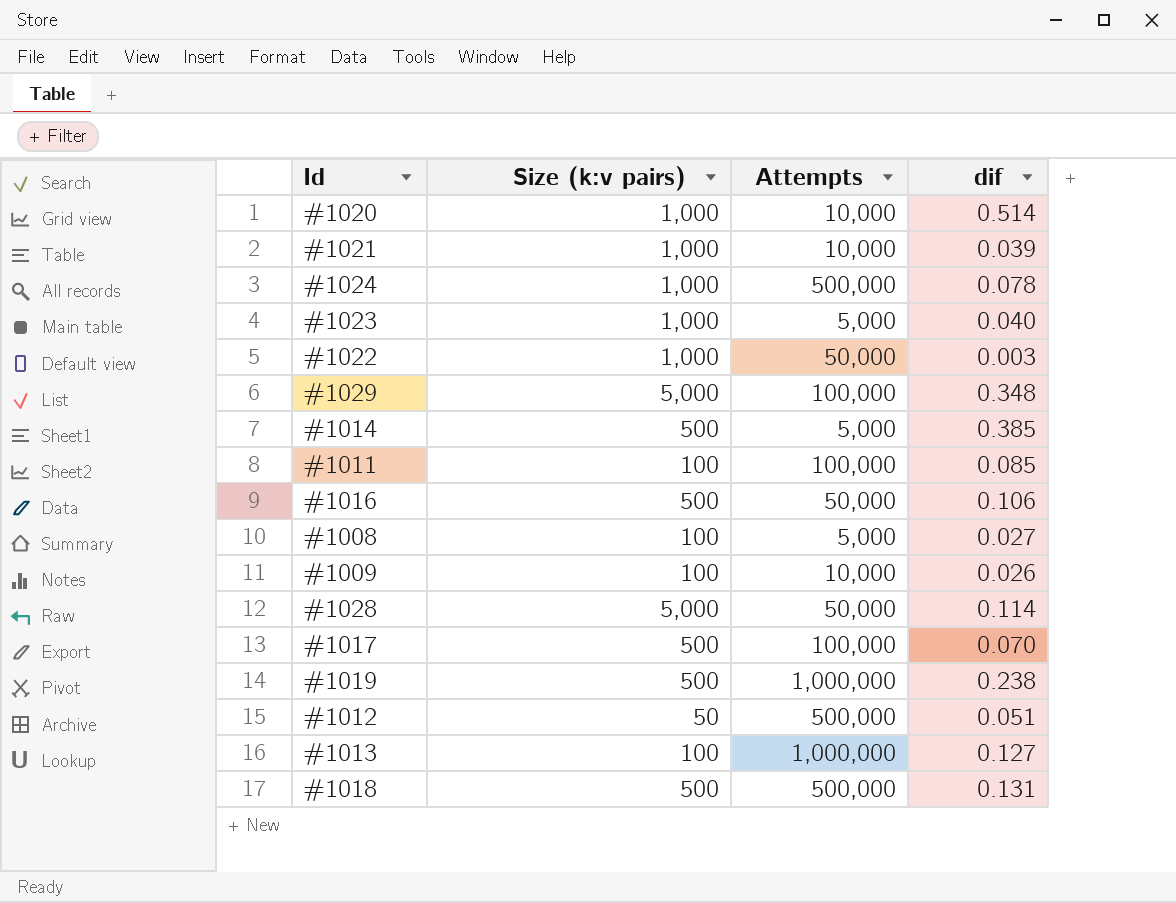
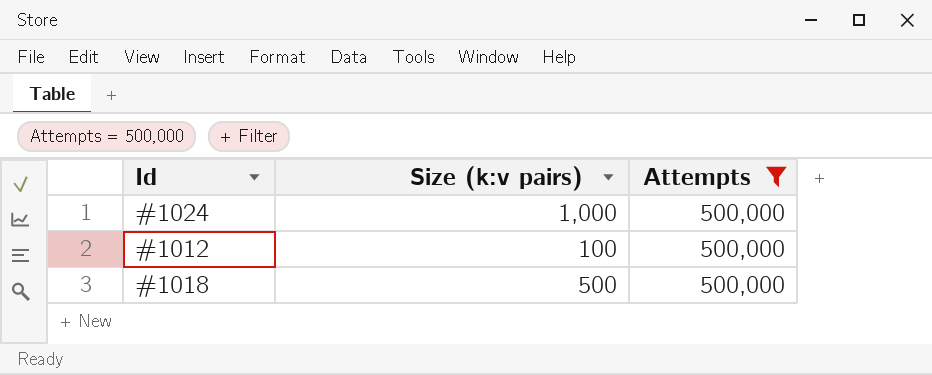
filter: none -> Attempts = 500,000
column dif | position: 4 -> none
#1012 | Size (k:v pairs): 50 -> 100

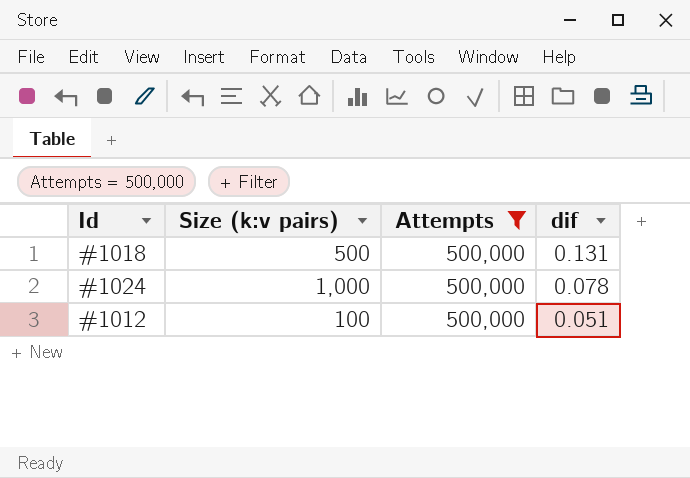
row order: none -> dif descending
column dif | position: none -> 4

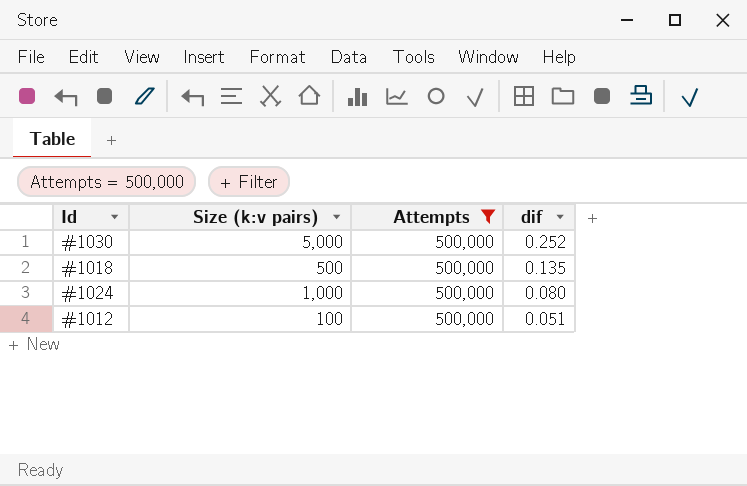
row #1030: none -> 5,000 | 500,000 | 0.252
#1018 | dif: 0.131 -> 0.135
#1024 | dif: 0.078 -> 0.080

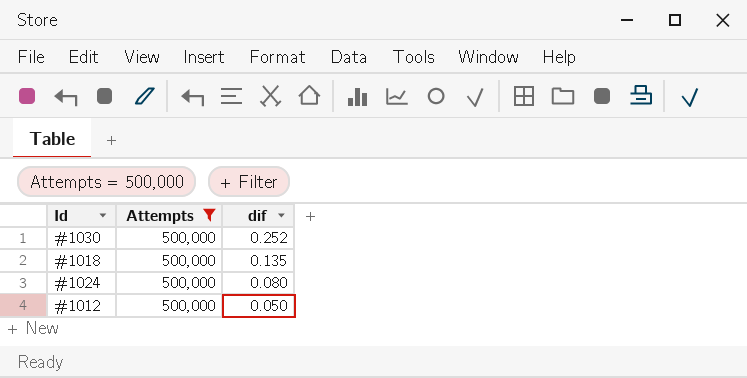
column Size (k:v pairs) | position: 2 -> none
#1012 | dif: 0.051 -> 0.050

